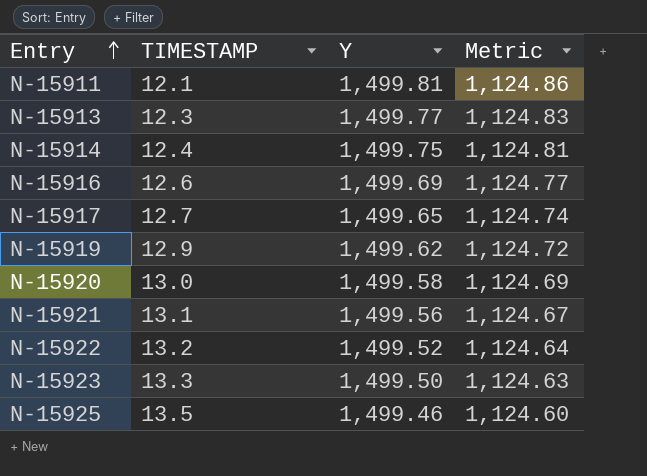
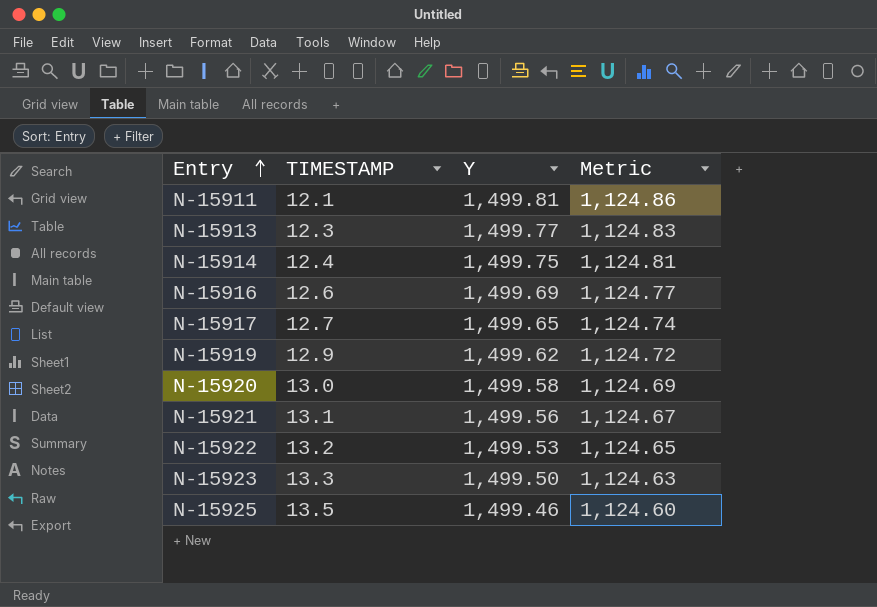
N-15922 | Y: 1,499.52 -> 1,499.53
N-15922 | Metric: 1,124.64 -> 1,124.65

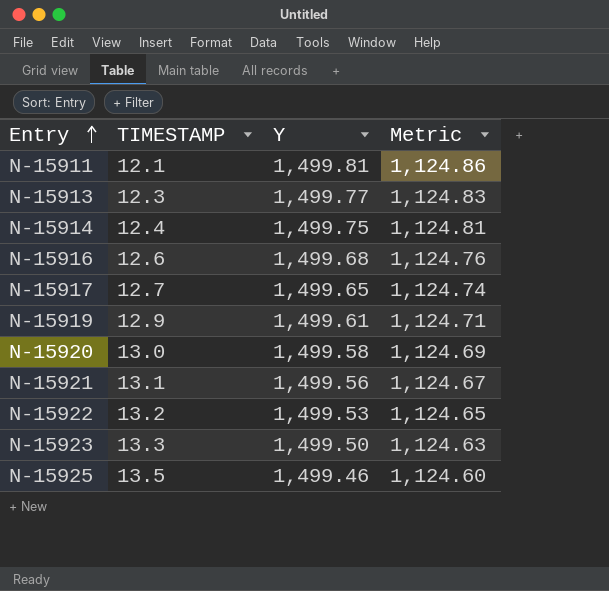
N-15916 | Y: 1,499.69 -> 1,499.68
N-15916 | Metric: 1,124.77 -> 1,124.76
N-15919 | Y: 1,499.62 -> 1,499.61
N-15919 | Metric: 1,124.72 -> 1,124.71

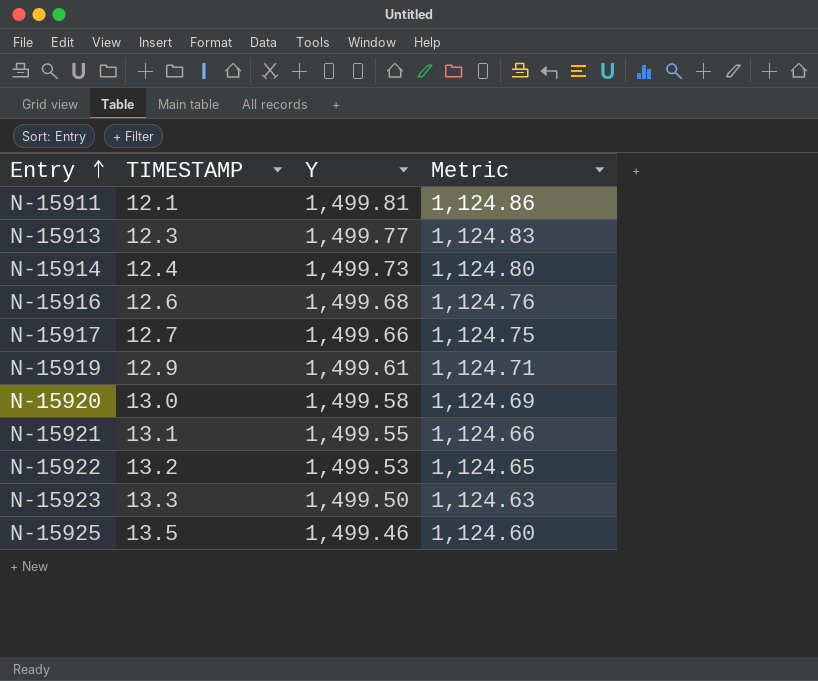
N-15914 | Y: 1,499.75 -> 1,499.73
N-15914 | Metric: 1,124.81 -> 1,124.80
N-15917 | Y: 1,499.65 -> 1,499.66
N-15917 | Metric: 1,124.74 -> 1,124.75
N-15921 | Y: 1,499.56 -> 1,499.55
N-15921 | Metric: 1,124.67 -> 1,124.66

